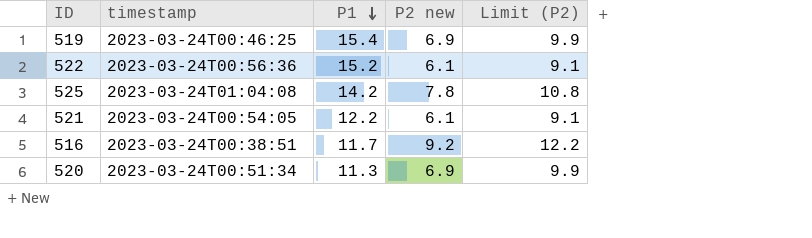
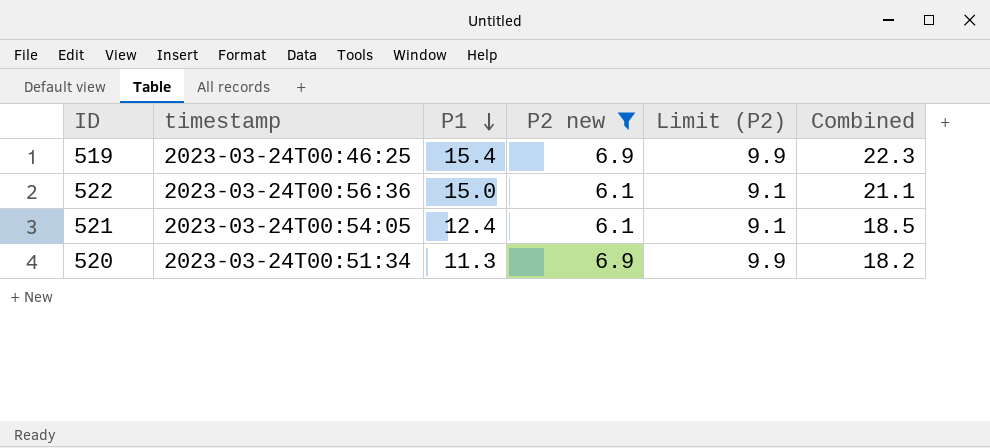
filter: none -> P2 new <= 6.9
column Combined | formula: none -> [P1] + [P2 new]
522 | P1: 15.2 -> 15.0
521 | P1: 12.2 -> 12.4

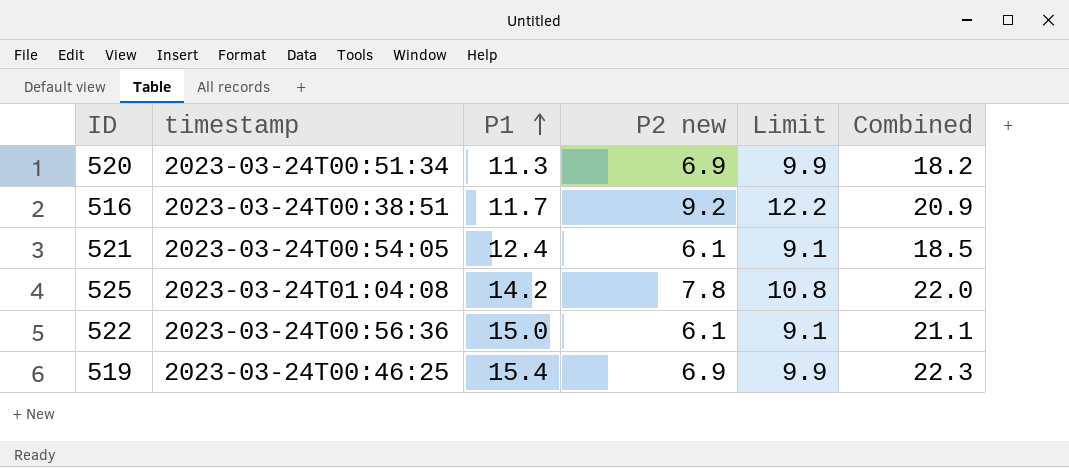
filter: P2 new <= 6.9 -> none
row order: P1 descending -> P1 ascending
column name: Limit (P2) -> Limit

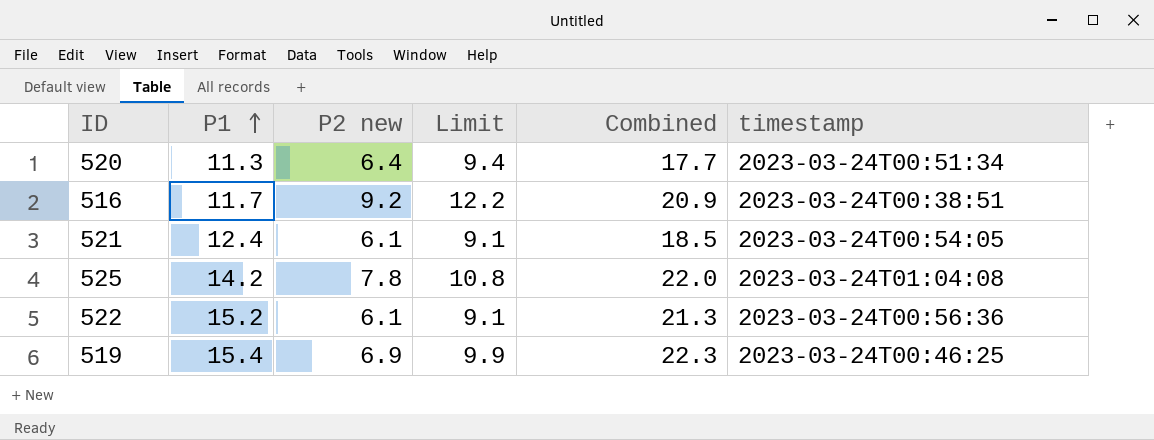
column timestamp | position: 2 -> 6
520 | P2 new: 6.9 -> 6.4
520 | Limit: 9.9 -> 9.4
520 | Combined: 18.2 -> 17.7
522 | P1: 15.0 -> 15.2
522 | Combined: 21.1 -> 21.3

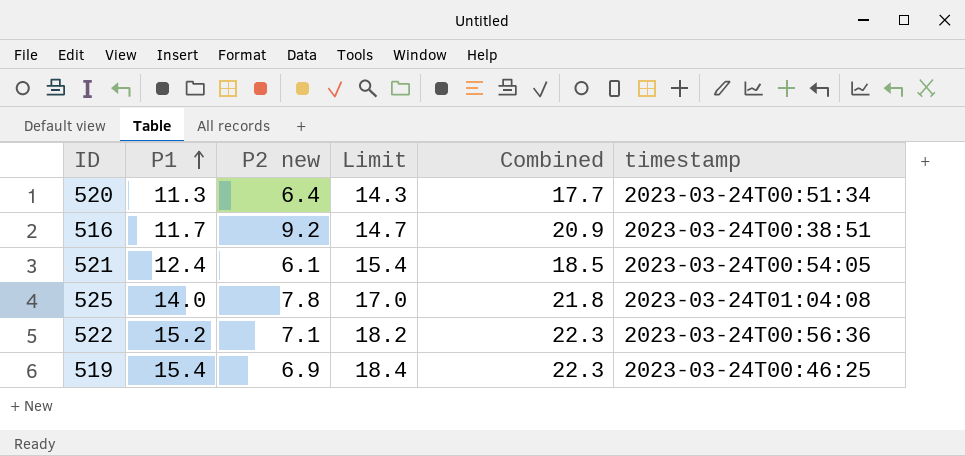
column Limit | formula: [P2 new] + 3 -> [P1] + 3
525 | P1: 14.2 -> 14.0
525 | Combined: 22.0 -> 21.8
522 | P2 new: 6.1 -> 7.1
522 | Combined: 21.3 -> 22.3

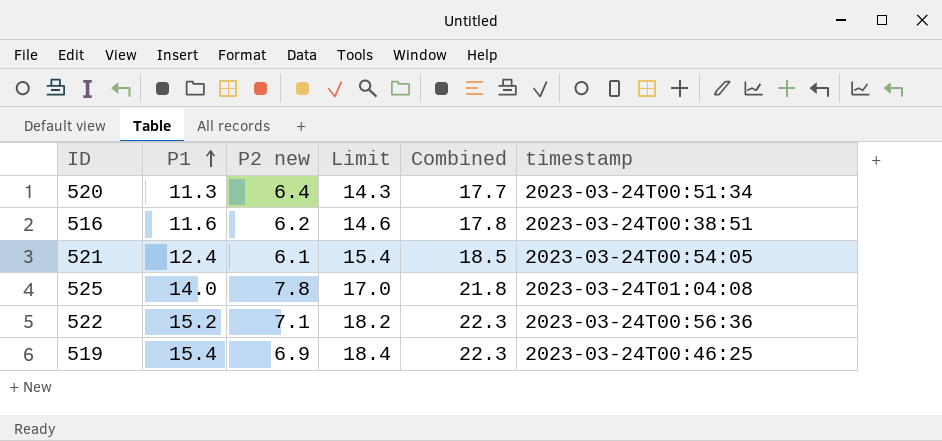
516 | P1: 11.7 -> 11.6
516 | P2 new: 9.2 -> 6.2
516 | Limit: 14.7 -> 14.6
516 | Combined: 20.9 -> 17.8

